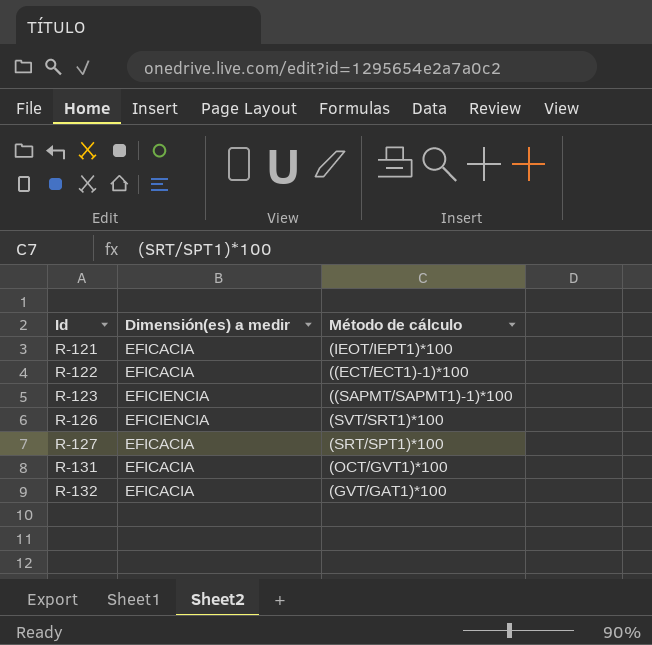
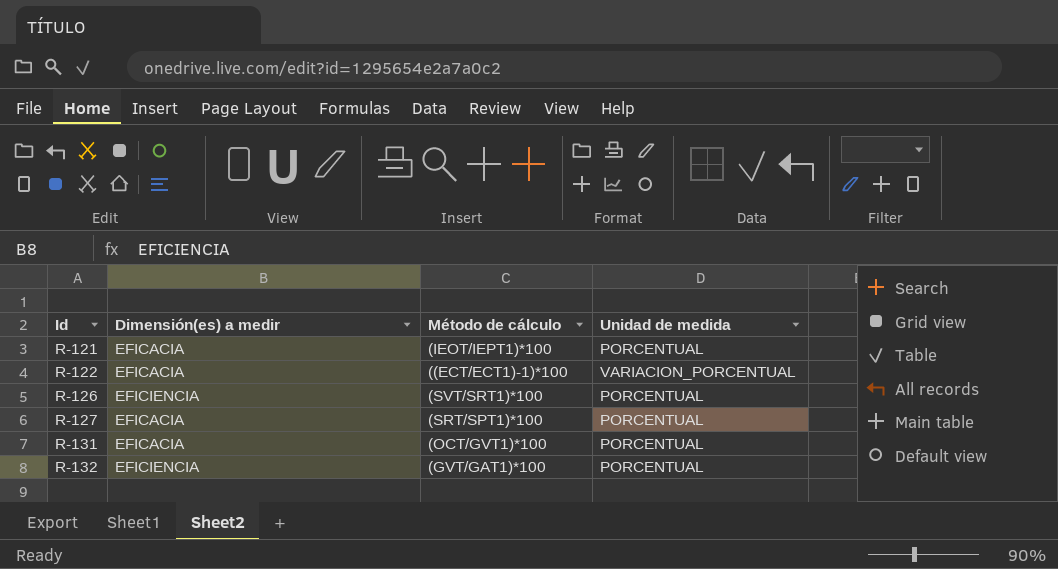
column Unidad de medida | position: none -> 4
row R-123: EFICIENCIA | ((SAPMT/SAPMT1)-1)*100 -> none
R-132 | Dimensión(es) a medir: EFICACIA -> EFICIENCIA

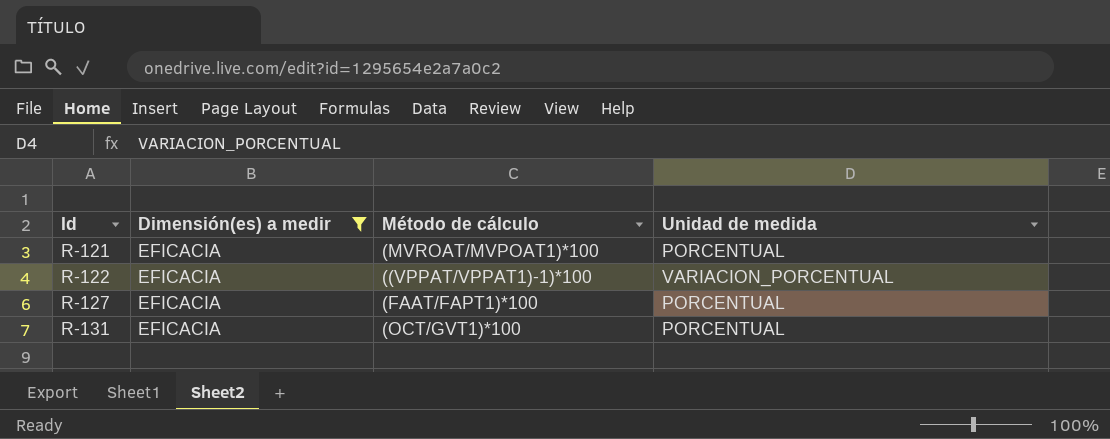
filter: none -> Dimensión(es) a medir = EFICACIA
R-121 | Método de cálculo: (IEOT/IEPT1)*100 -> (MVROAT/MVPOAT1)*100
R-122 | Método de cálculo: ((ECT/ECT1)-1)*100 -> ((VPPAT/VPPAT1)-1)*100
R-127 | Método de cálculo: (SRT/SPT1)*100 -> (FAAT/FAPT1)*100

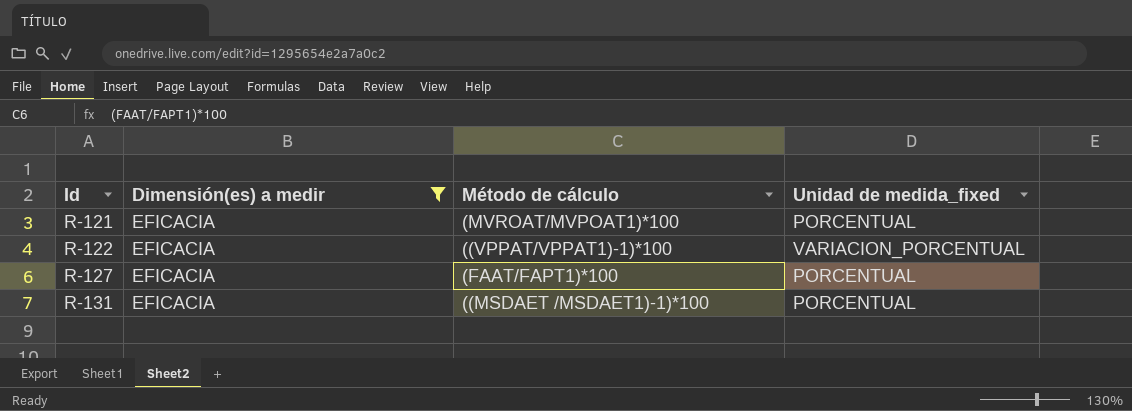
column name: Unidad de medida -> Unidad de medida_fixed
R-131 | Método de cálculo: (OCT/GVT1)*100 -> ((MSDAET /MSDAET1)-1)*100

